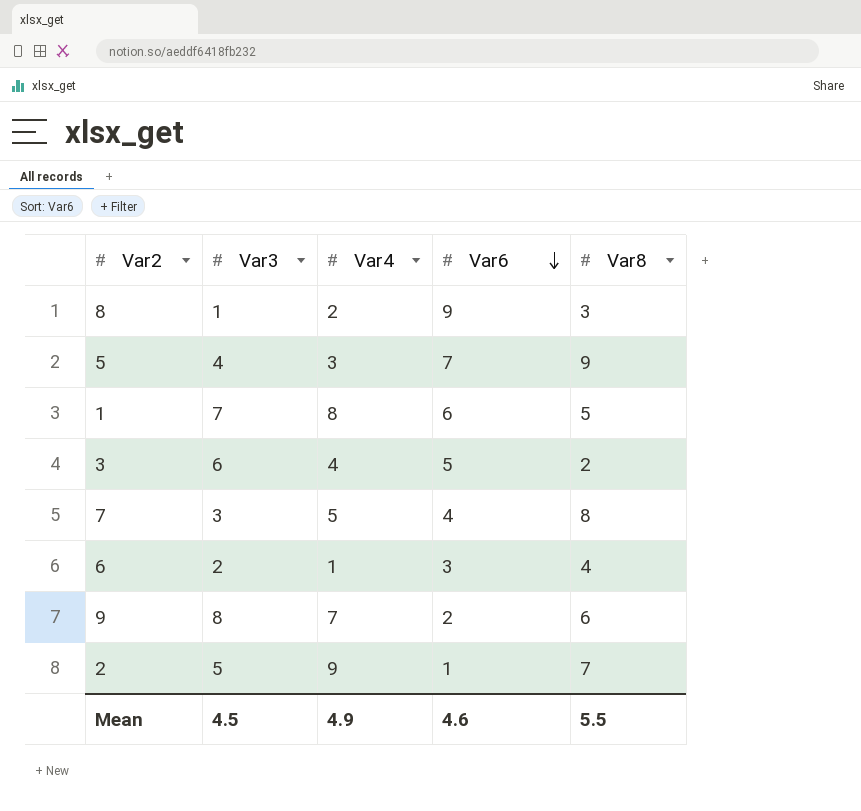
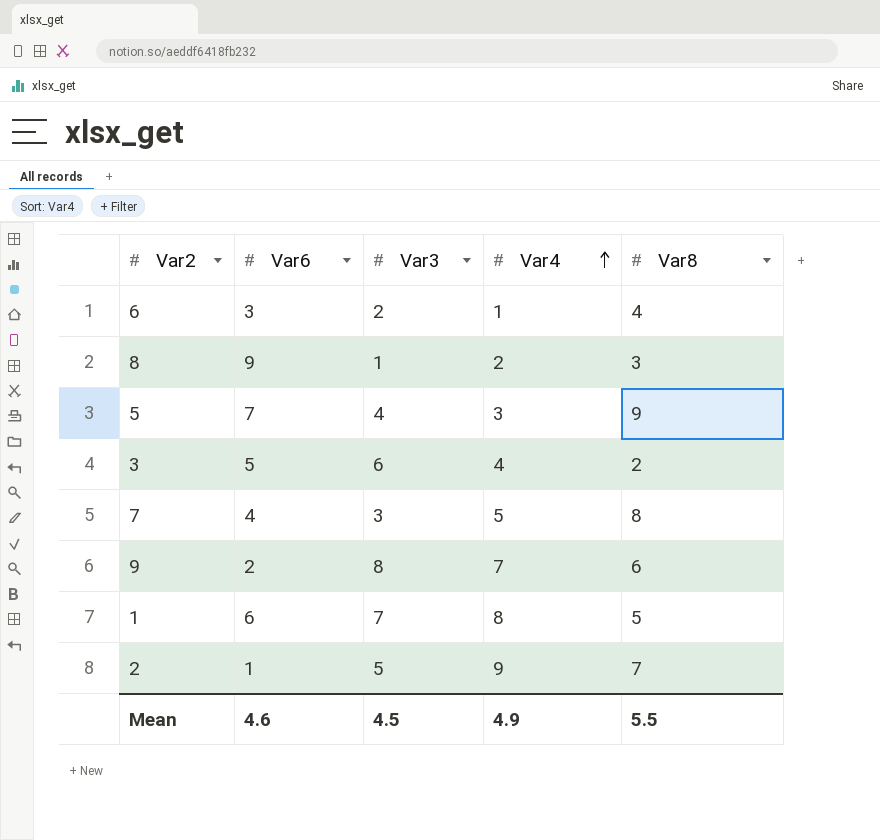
row order: Var6 descending -> Var4 ascending
column Var6 | position: 4 -> 2

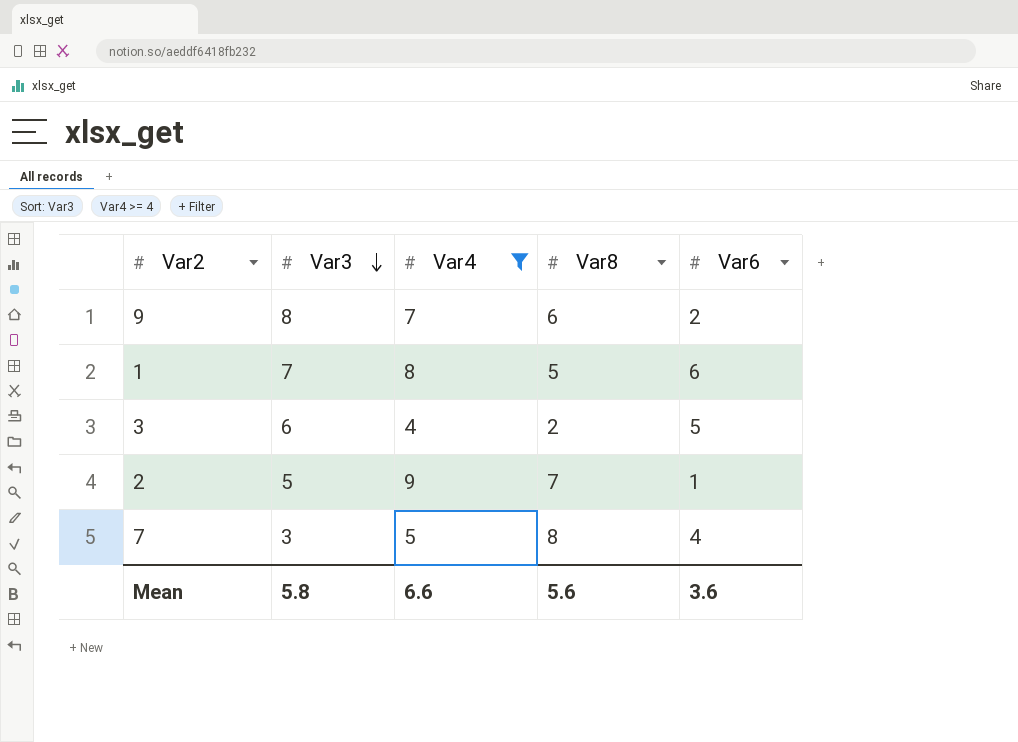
filter: none -> Var4 >= 4
row order: Var4 ascending -> Var3 descending
column Var6 | position: 2 -> 5
Mean | Var3: 4.5 -> 5.8
Mean | Var4: 4.9 -> 6.6
Mean | Var8: 5.5 -> 5.6
Mean | Var6: 4.6 -> 3.6

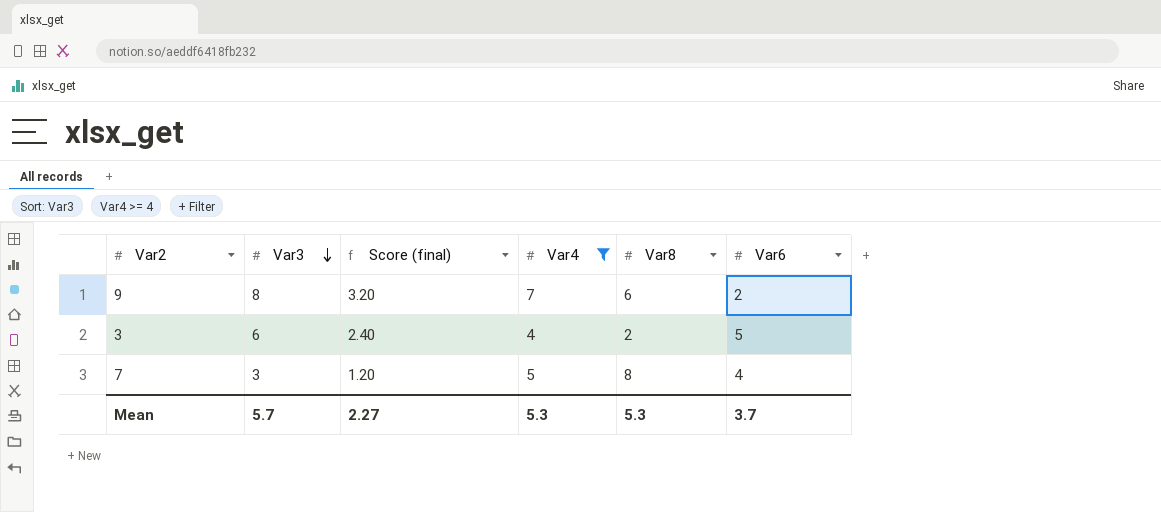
column Score (final) | formula: none -> [Var3] * 0.4
row 1: 7 | 8 | 5 | 6 -> none
row 2: 5 | 9 | 7 | 1 -> none
Mean | Var3: 5.8 -> 5.7
Mean | Var4: 6.6 -> 5.3
Mean | Var8: 5.6 -> 5.3
Mean | Var6: 3.6 -> 3.7

